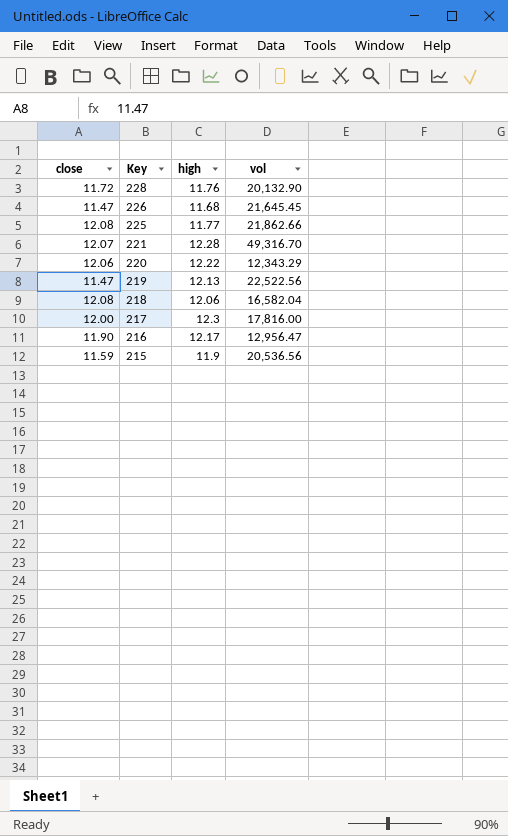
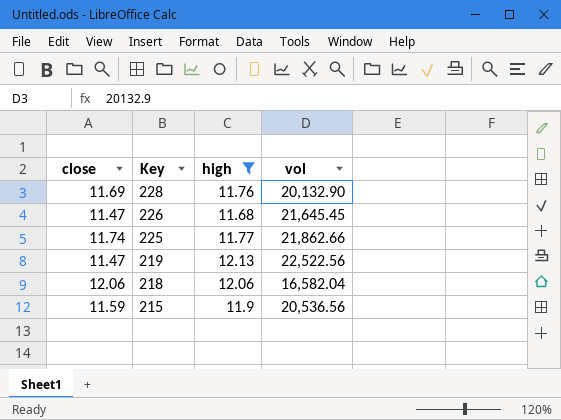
filter: none -> high <= 12.13
228 | close: 11.72 -> 11.69
225 | close: 12.08 -> 11.74
218 | close: 12.08 -> 12.06

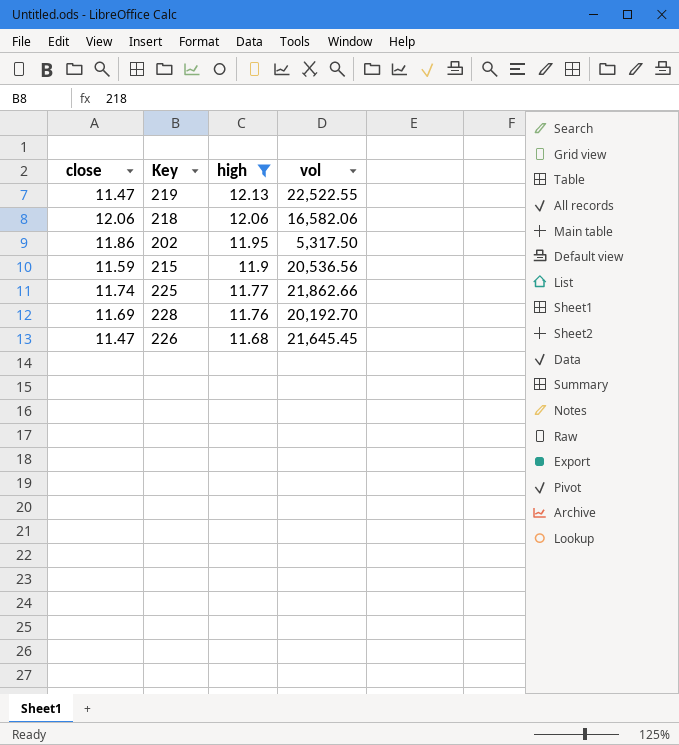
row order: Key descending -> high descending
219 | vol: 22,522.56 -> 22,522.55
218 | vol: 16,582.04 -> 16,582.06
row 202: none -> 11.86 | 11.95 | 5,317.50
228 | vol: 20,132.90 -> 20,192.70

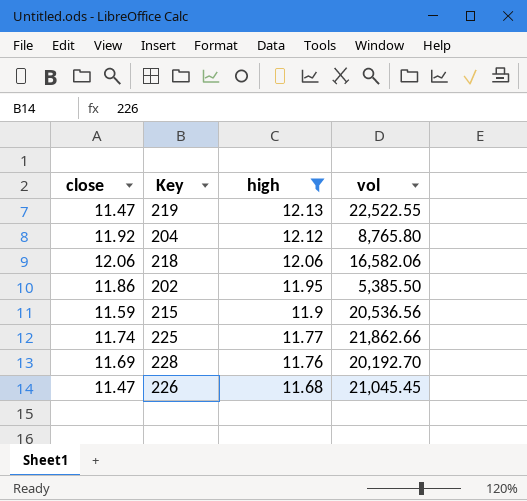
row 204: none -> 11.92 | 12.12 | 8,765.80
202 | vol: 5,317.50 -> 5,385.50
226 | vol: 21,645.45 -> 21,045.45

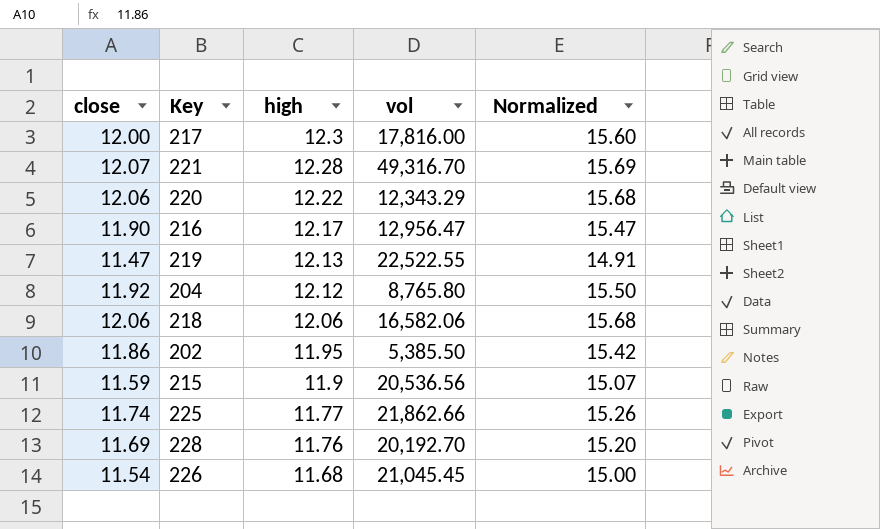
filter: high <= 12.13 -> none
column Normalized | formula: none -> [close] * 1.3
226 | close: 11.47 -> 11.54

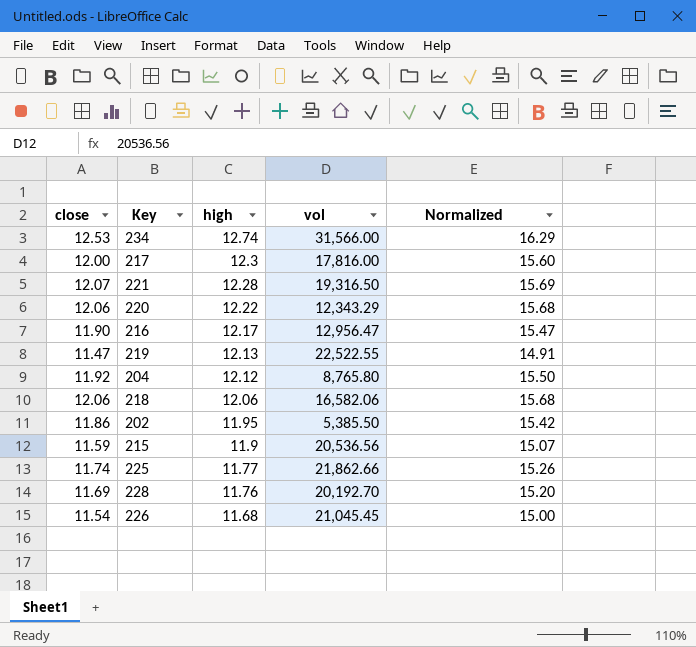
row 234: none -> 12.53 | 12.74 | 31,566.00 | 16.29
221 | vol: 49,316.70 -> 19,316.50

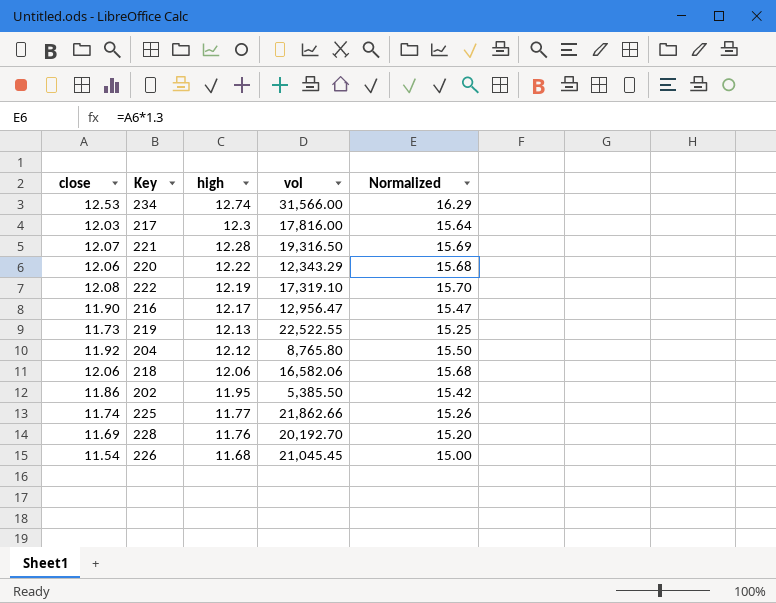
row 215: 11.59 | 11.9 | 20,536.56 | 15.07 -> none
217 | close: 12.00 -> 12.03
217 | Normalized: 15.60 -> 15.64
row 222: none -> 12.08 | 12.19 | 17,319.10 | 15.70
219 | close: 11.47 -> 11.73
219 | Normalized: 14.91 -> 15.25

